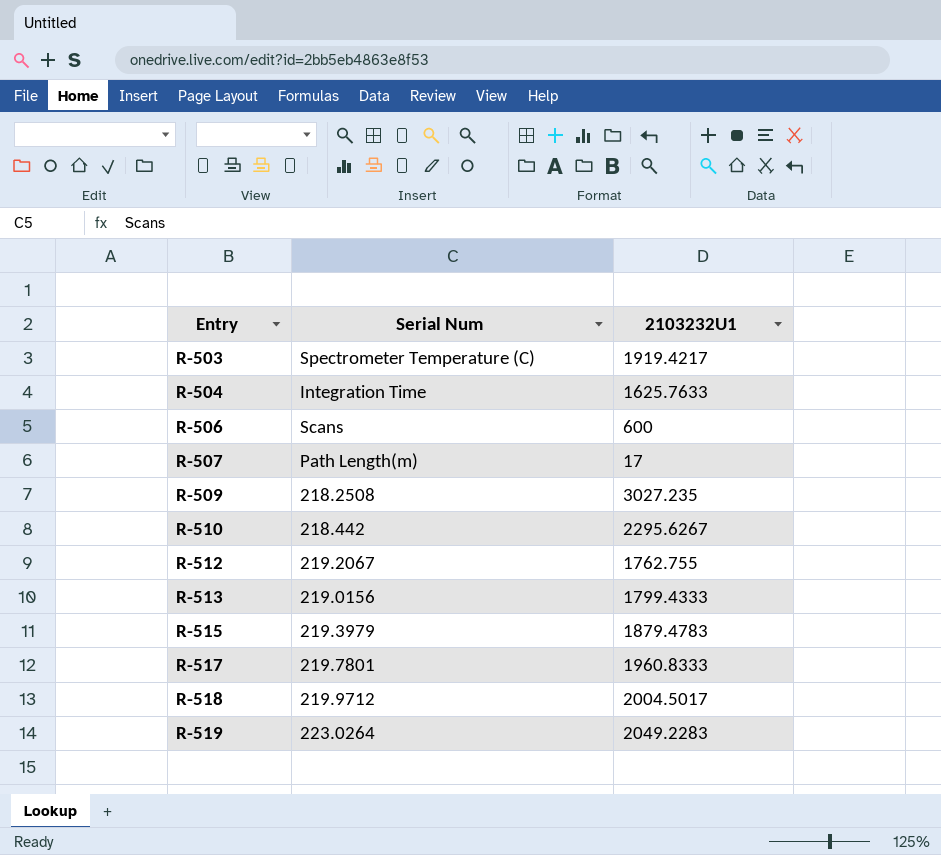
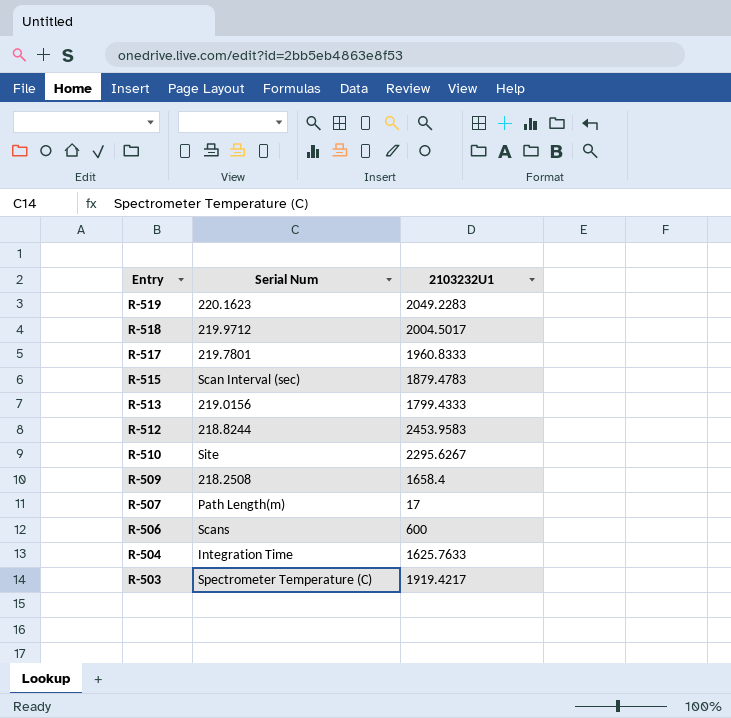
row order: Entry ascending -> Entry descending
R-519 | Serial Num: 223.0264 -> 220.1623
R-515 | Serial Num: 219.3979 -> Scan Interval (sec)
R-512 | Serial Num: 219.2067 -> 218.8244
R-512 | 2103232U1: 1762.755 -> 2453.9583
R-510 | Serial Num: 218.442 -> Site
R-509 | 2103232U1: 3027.235 -> 1658.4

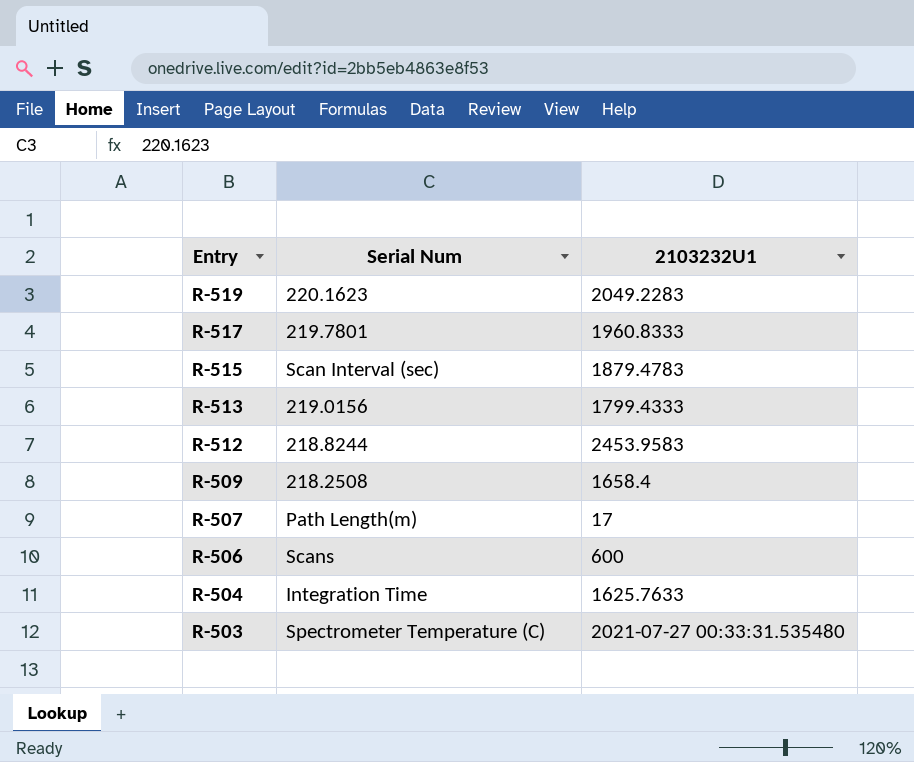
row R-518: 219.9712 | 2004.5017 -> none
row R-510: Site | 2295.6267 -> none
R-503 | 2103232U1: 1919.4217 -> 2021-07-27 00:33:31.535480

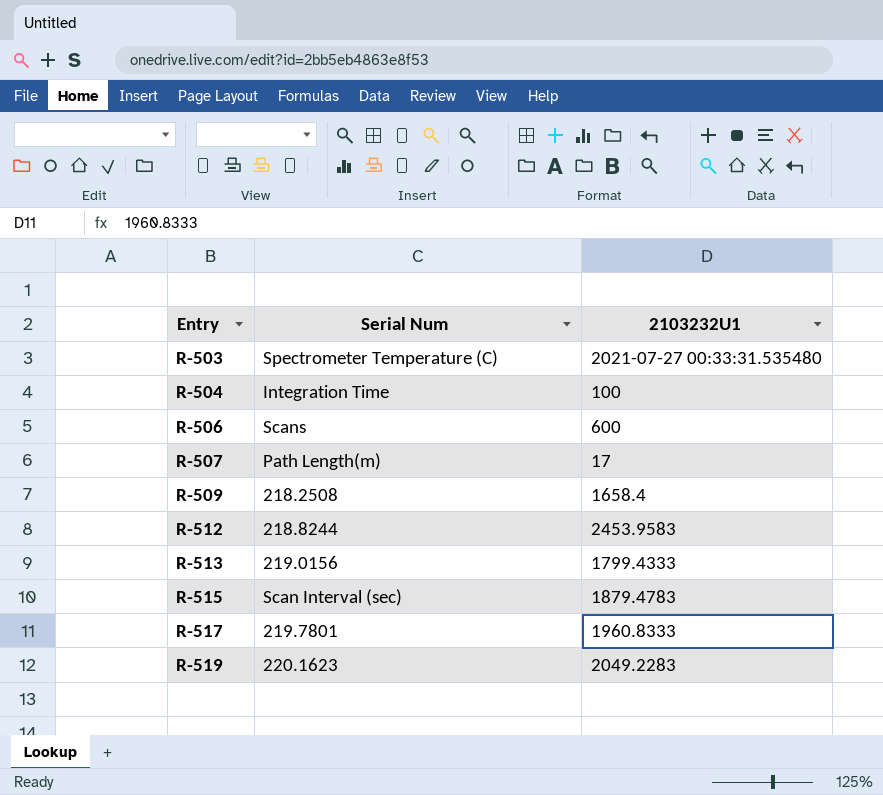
row order: Entry descending -> Entry ascending
R-504 | 2103232U1: 1625.7633 -> 100

